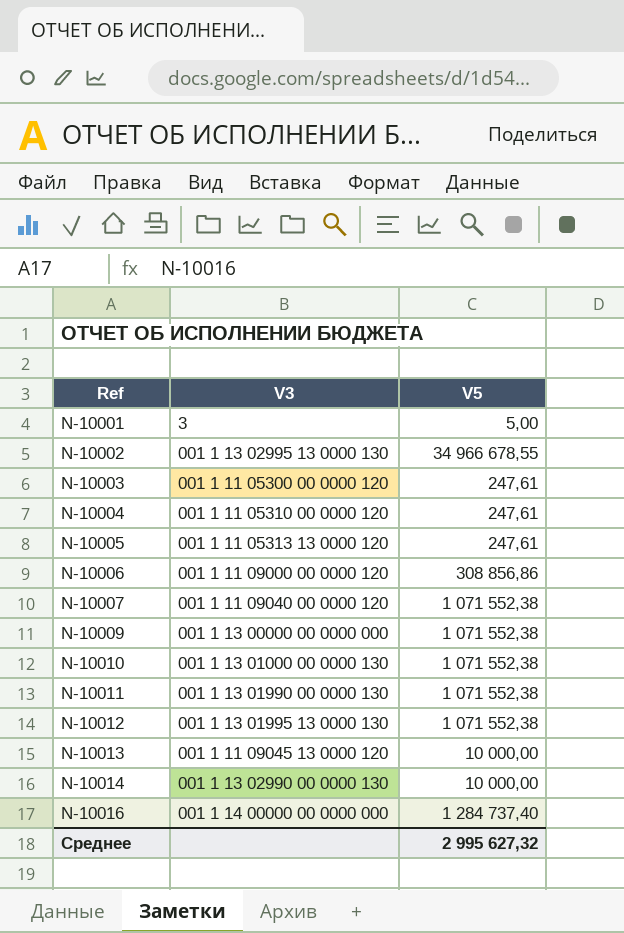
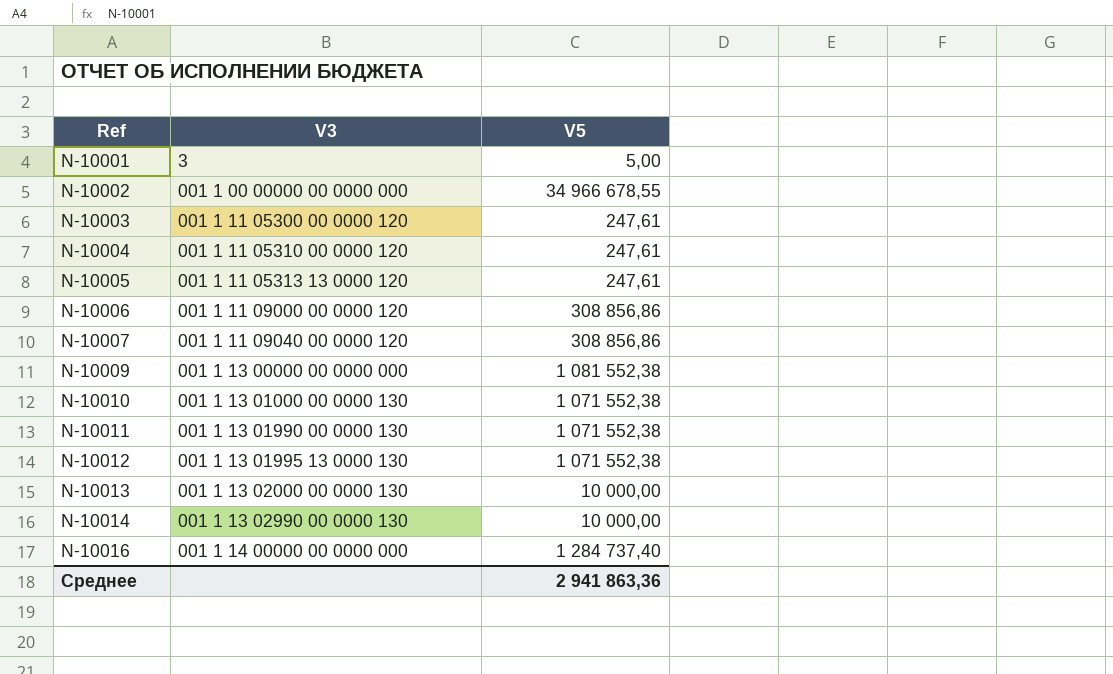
N-10002 | V3: 001 1 13 02995 13 0000 130 -> 001 1 00 00000 00 0000 000
N-10007 | V5: 1 071 552,38 -> 308 856,86
N-10009 | V5: 1 071 552,38 -> 1 081 552,38
N-10013 | V3: 001 1 11 09045 13 0000 120 -> 001 1 13 02000 00 0000 130
Среднее | V5: 2 995 627,32 -> 2 941 863,36

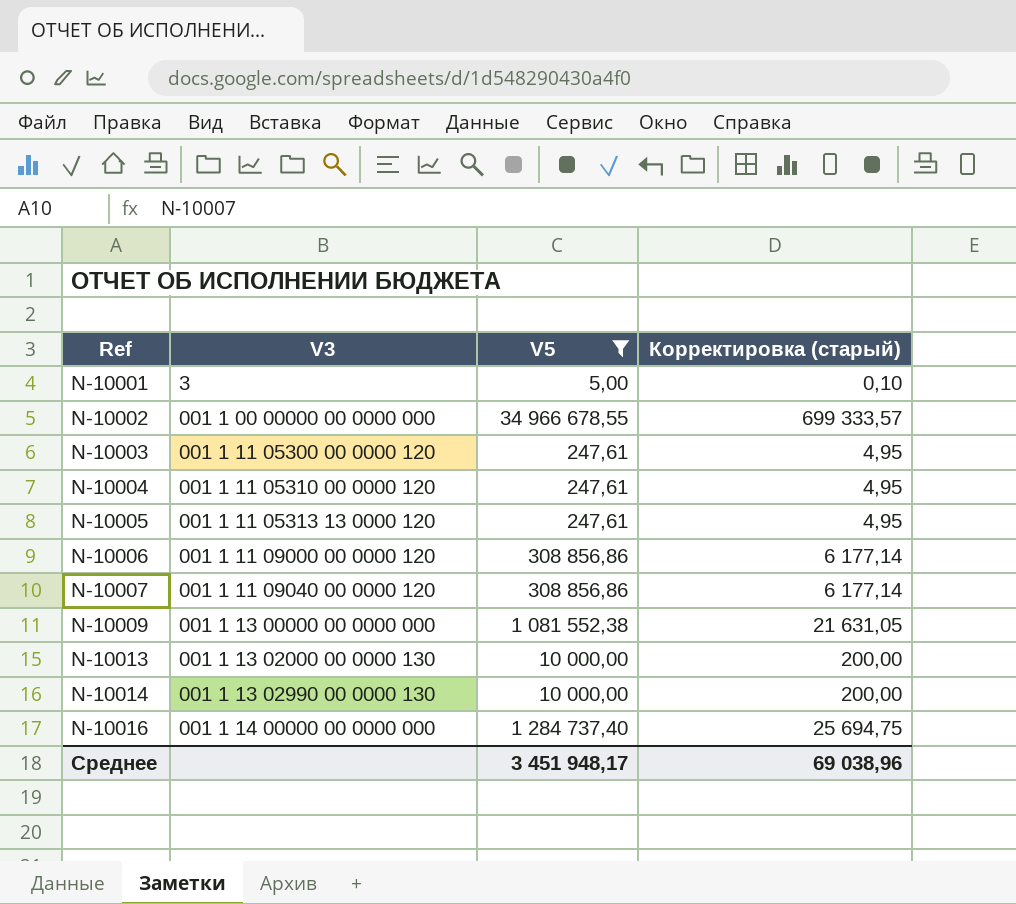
filter: none -> V5 != 1 071 552,38
column Корректировка (старый) | formula: none -> [V5] * 0,02
Среднее | V5: 2 941 863,36 -> 3 451 948,17

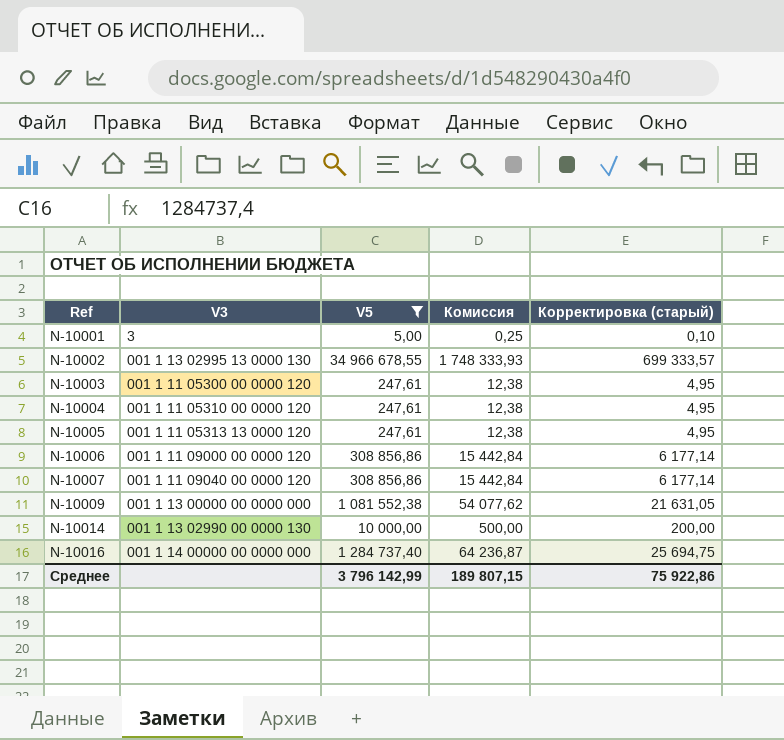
column Комиссия | formula: none -> [V5] * 0,05
row N-10013: 001 1 13 02000 00 0000 130 | 10 000,00 | 200,00 -> none
N-10002 | V3: 001 1 00 00000 00 0000 000 -> 001 1 13 02995 13 0000 130
Среднее | V5: 3 451 948,17 -> 3 796 142,99
Среднее | Корректировка (старый): 69 038,96 -> 75 922,86

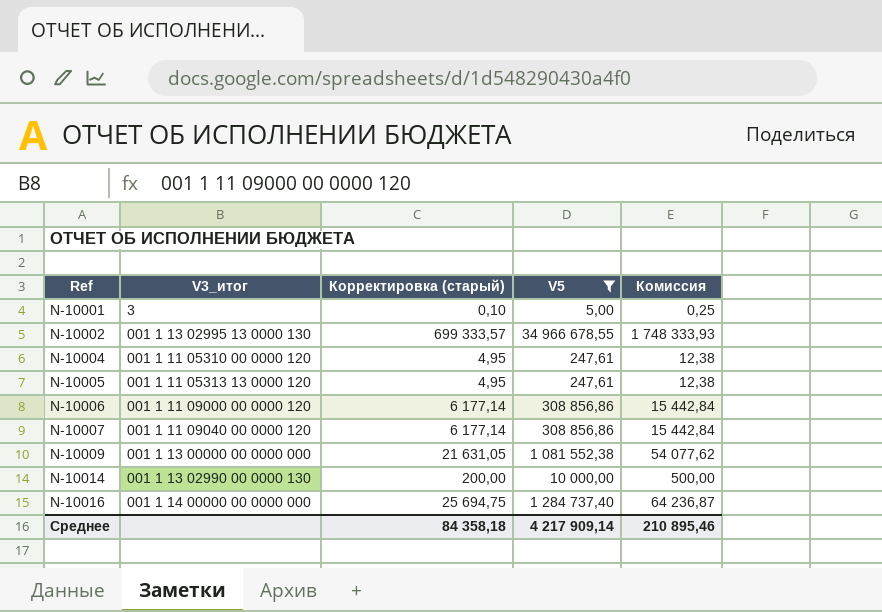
column name: V3 -> V3_итог
column Корректировка (старый) | position: 5 -> 3
row N-10003: 001 1 11 05300 00 0000 120 | 247,61 | 12,38 | 4,95 -> none
Среднее | Корректировка (старый): 75 922,86 -> 84 358,18
Среднее | V5: 3 796 142,99 -> 4 217 909,14
Среднее | Комиссия: 189 807,15 -> 210 895,46

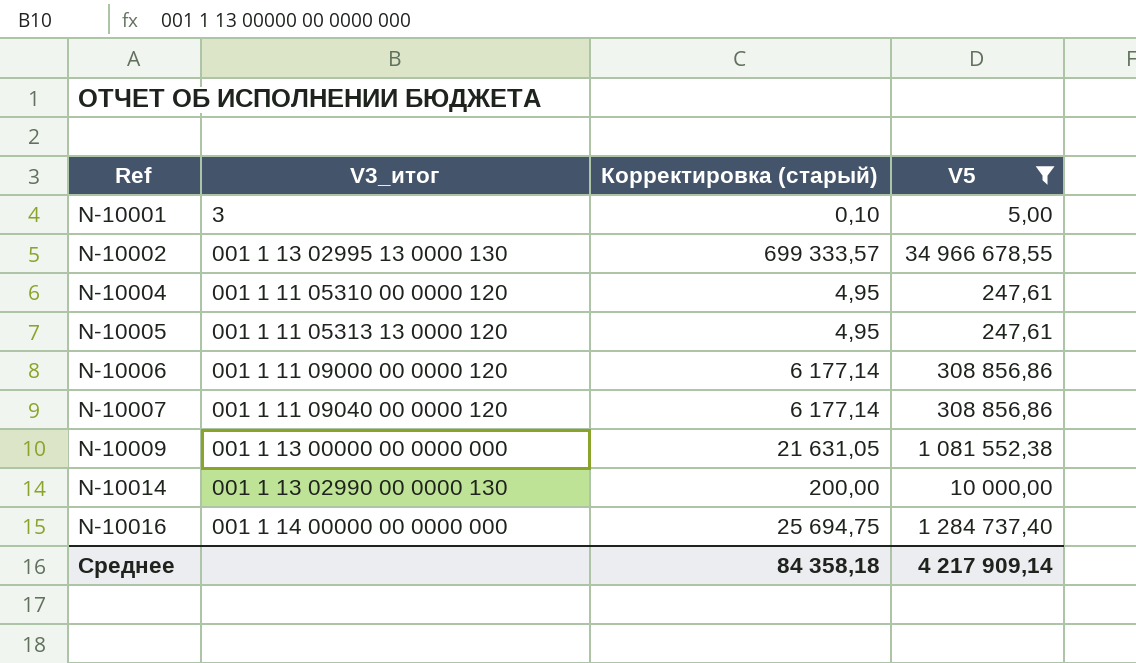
column Комиссия | formula: [V5] * 0,05 -> none

